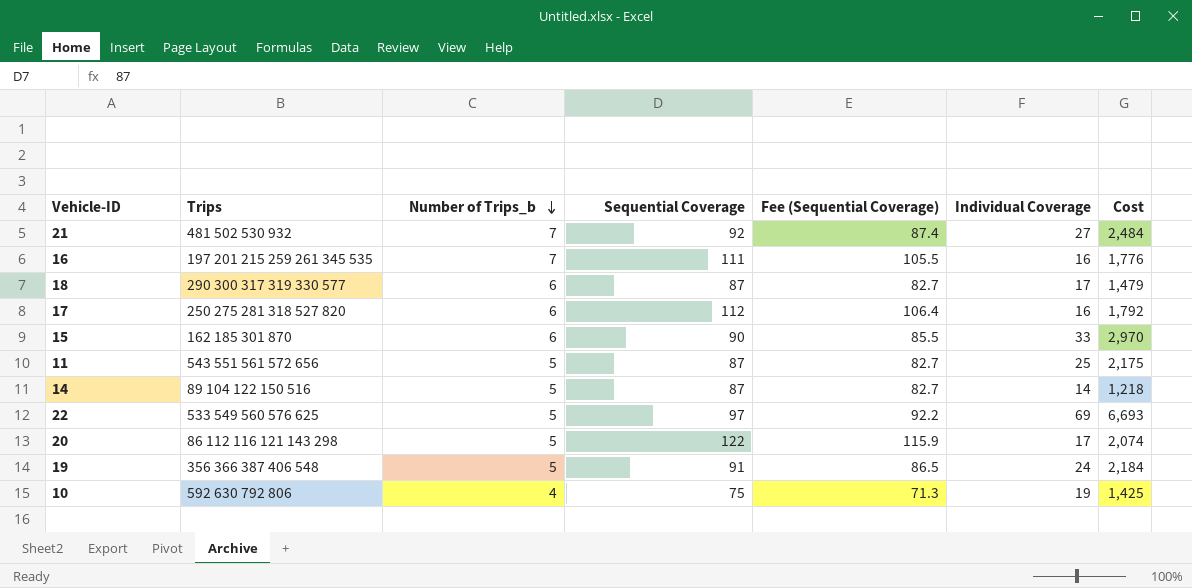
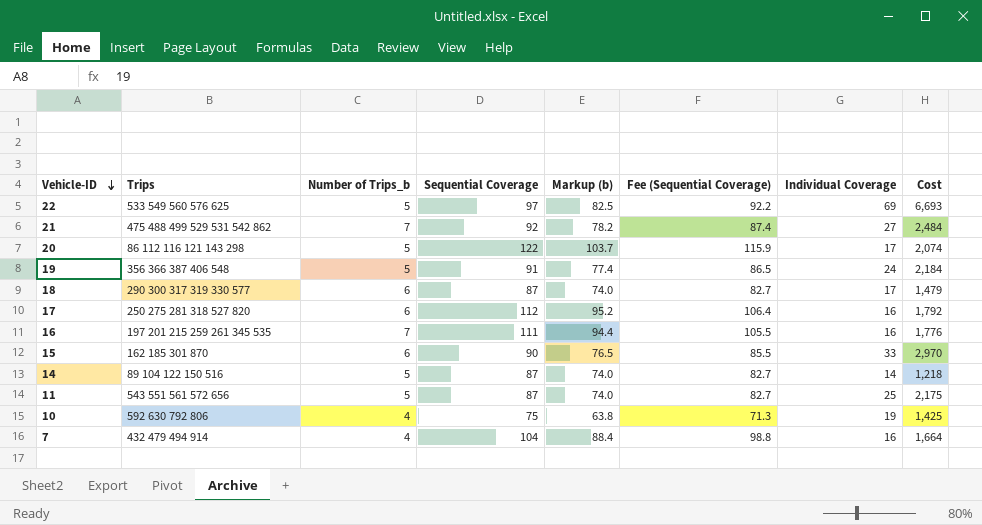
row order: Number of Trips_b descending -> Vehicle-ID descending
column Markup (b) | formula: none -> [Sequential Coverage] * 0.85
21 | Trips: 481 502 530 932 -> 475 488 499 529 531 542 862
row 7: none -> 432 479 494 914 | 4 | 104 | 88.4 | 98.8 | 16 | 1,664

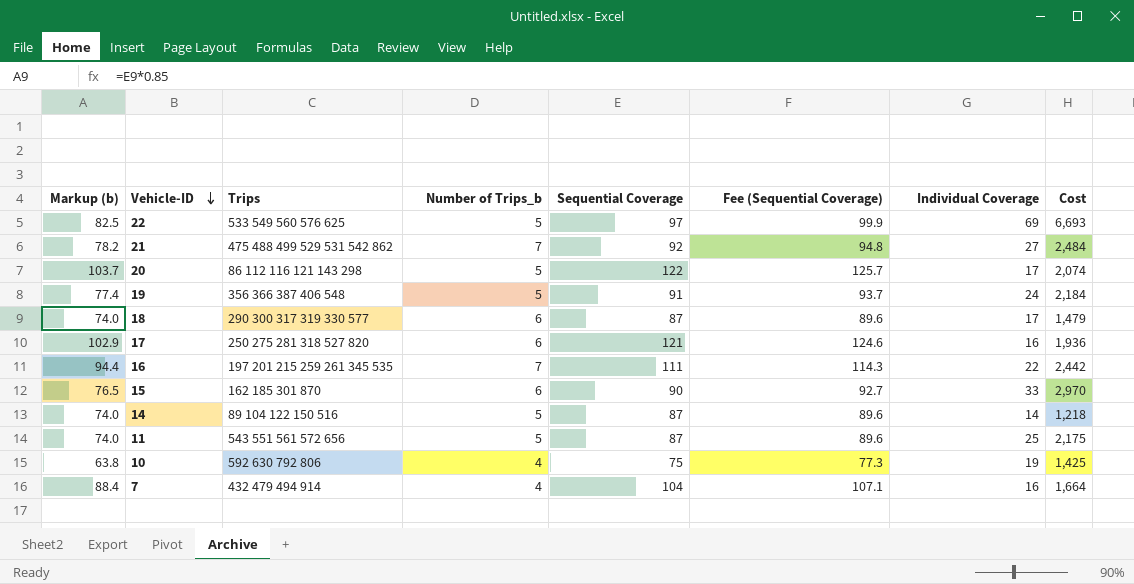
column Markup (b) | position: 5 -> 1
column Fee (Sequential Coverage) | formula: [Sequential Coverage] * 0.95 -> [Sequential Coverage] * 1.03
17 | Markup (b): 95.2 -> 102.9
17 | Sequential Coverage: 112 -> 121
17 | Cost: 1,792 -> 1,936
16 | Individual Coverage: 16 -> 22
16 | Cost: 1,776 -> 2,442

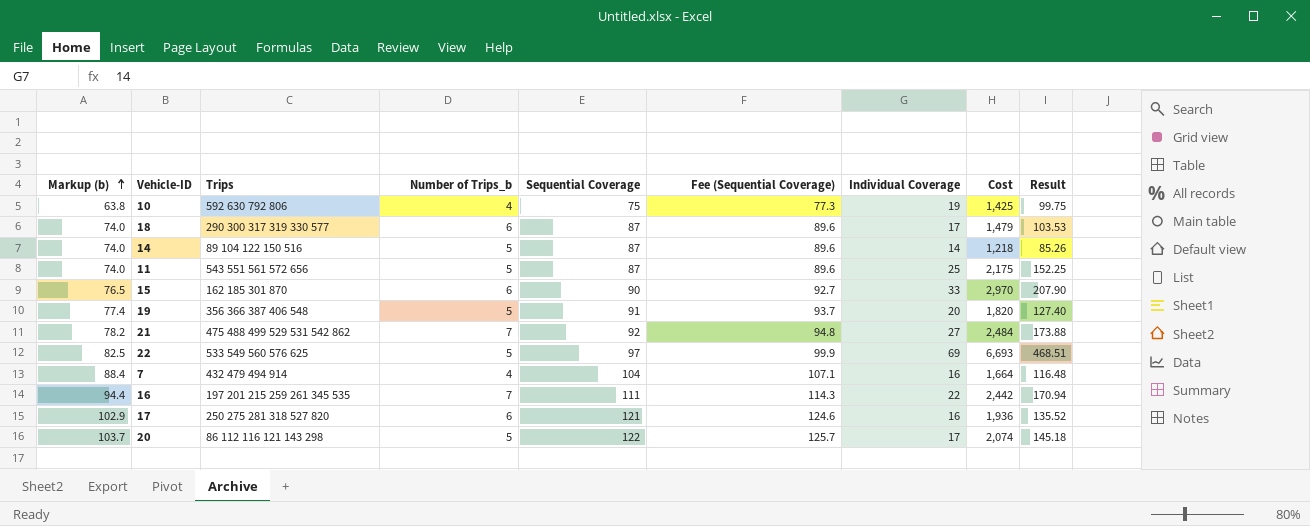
row order: Vehicle-ID descending -> Markup (b) ascending
column Result | formula: none -> [Cost] * 0.07
19 | Individual Coverage: 24 -> 20
19 | Cost: 2,184 -> 1,820

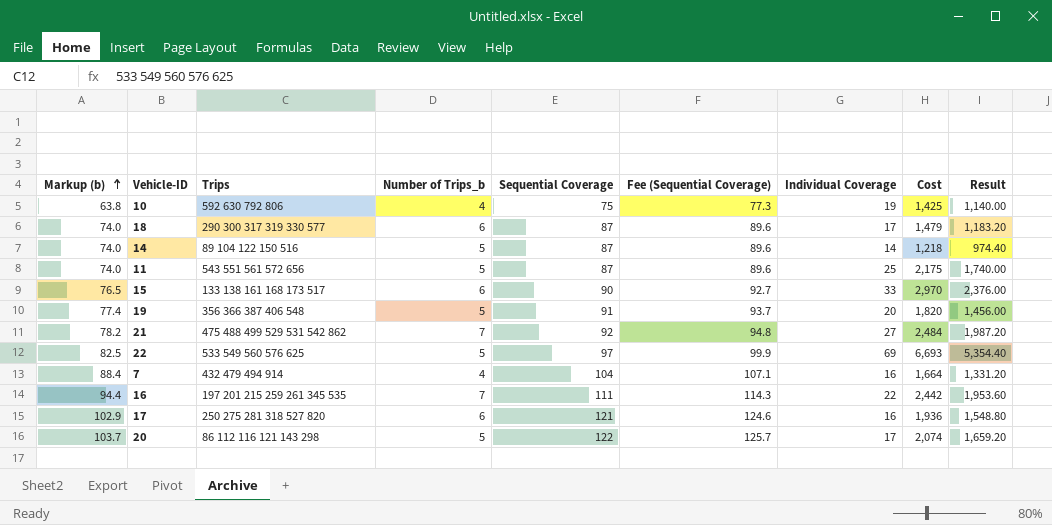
column Result | formula: [Cost] * 0.07 -> [Cost] * 0.8
15 | Trips: 162 185 301 870 -> 133 138 161 168 173 517

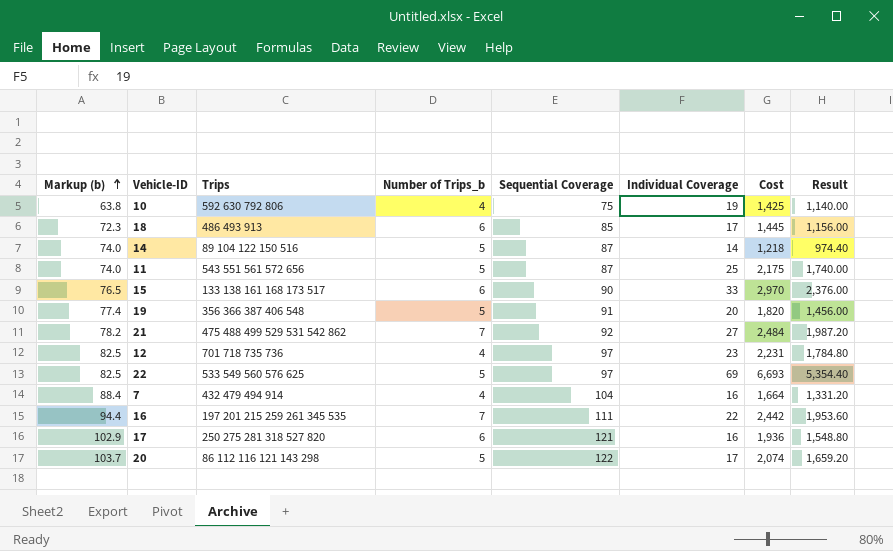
column Fee (Sequential Coverage) | formula: [Sequential Coverage] * 1.03 -> none
18 | Markup (b): 74.0 -> 72.3
18 | Trips: 290 300 317 319 330 577 -> 486 493 913
18 | Sequential Coverage: 87 -> 85
18 | Cost: 1,479 -> 1,445
18 | Result: 1,183.20 -> 1,156.00
row 12: none -> 82.5 | 701 718 735 736 | 4 | 97 | 23 | 2,231 | 1,784.80

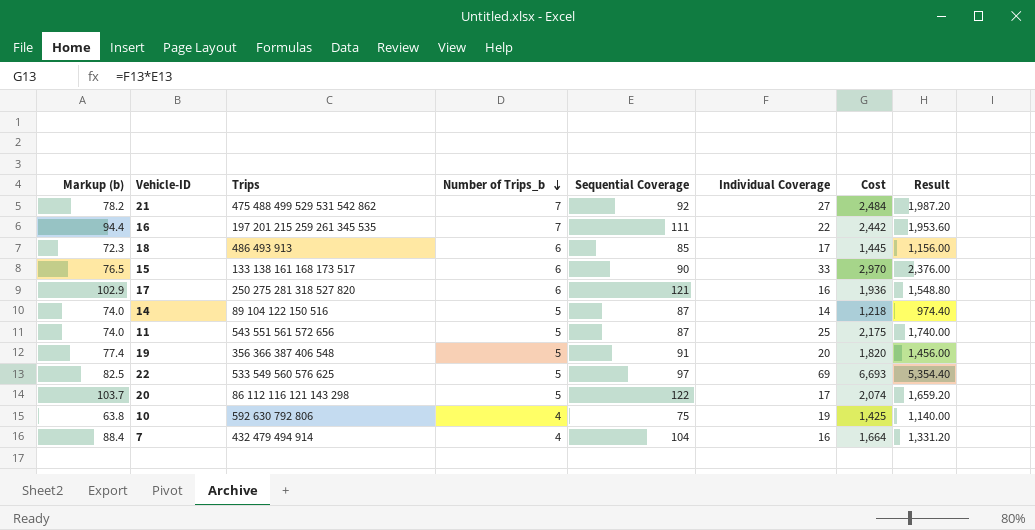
row order: Markup (b) ascending -> Number of Trips_b descending
row 12: 82.5 | 701 718 735 736 | 4 | 97 | 23 | 2,231 | 1,784.80 -> none

